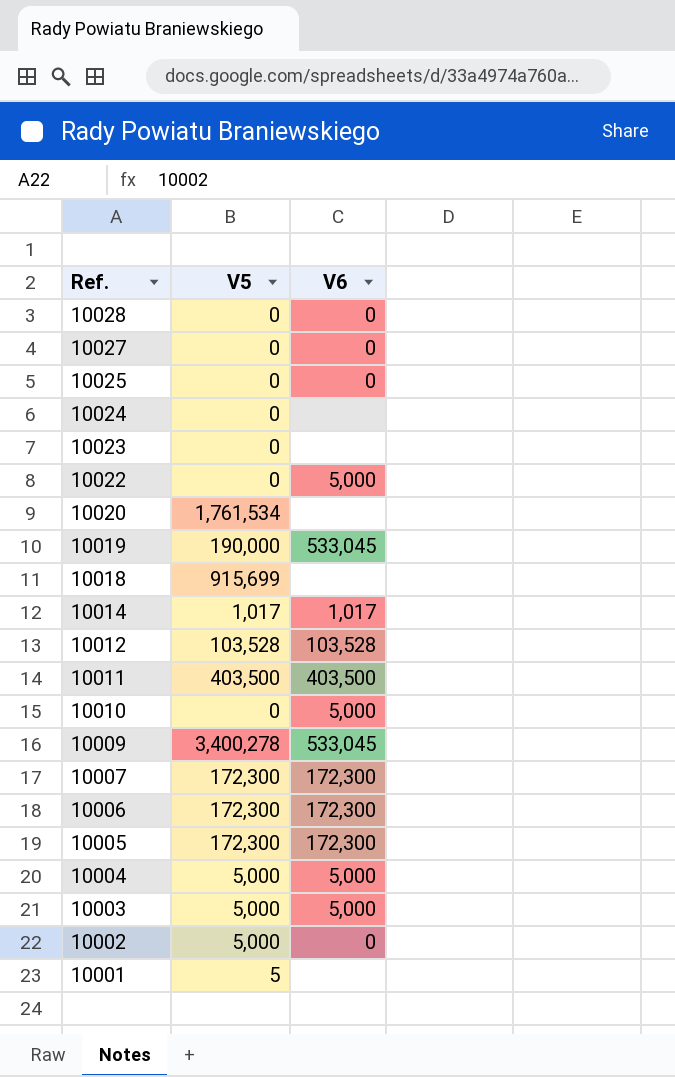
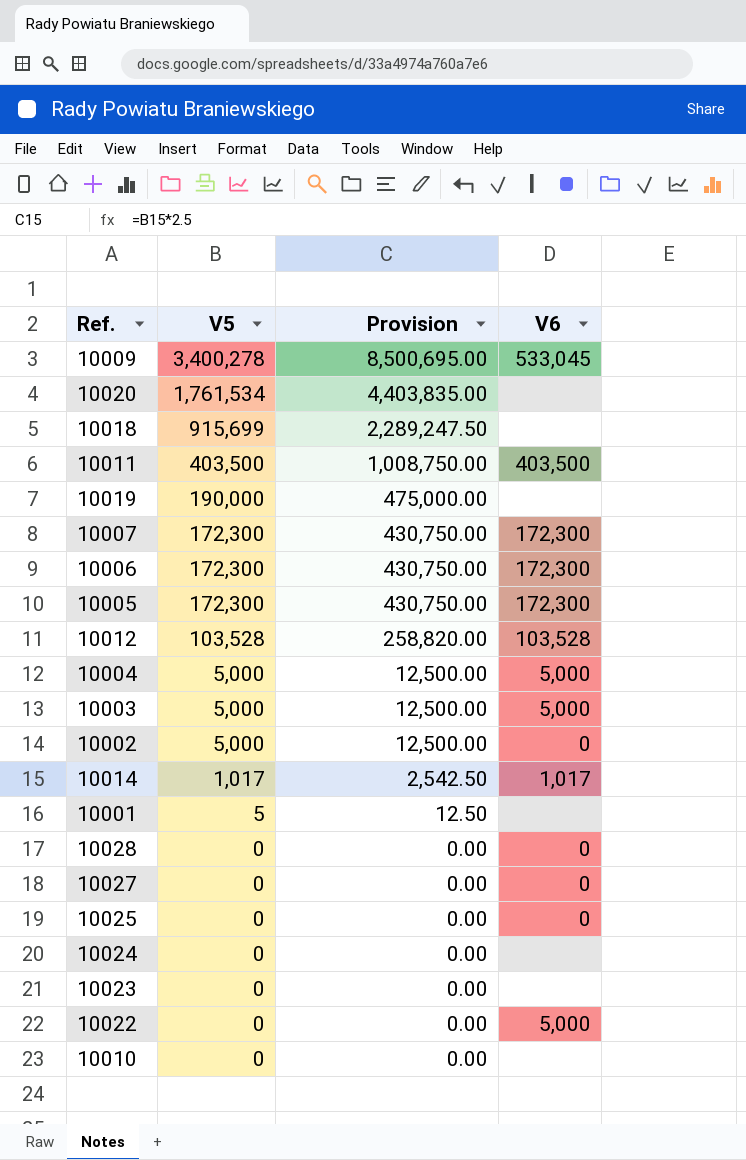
row order: Ref. descending -> V5 descending
column Provision | formula: none -> [V5] * 2.5
10019 | V6: 533,045 -> none
10010 | V6: 5,000 -> none

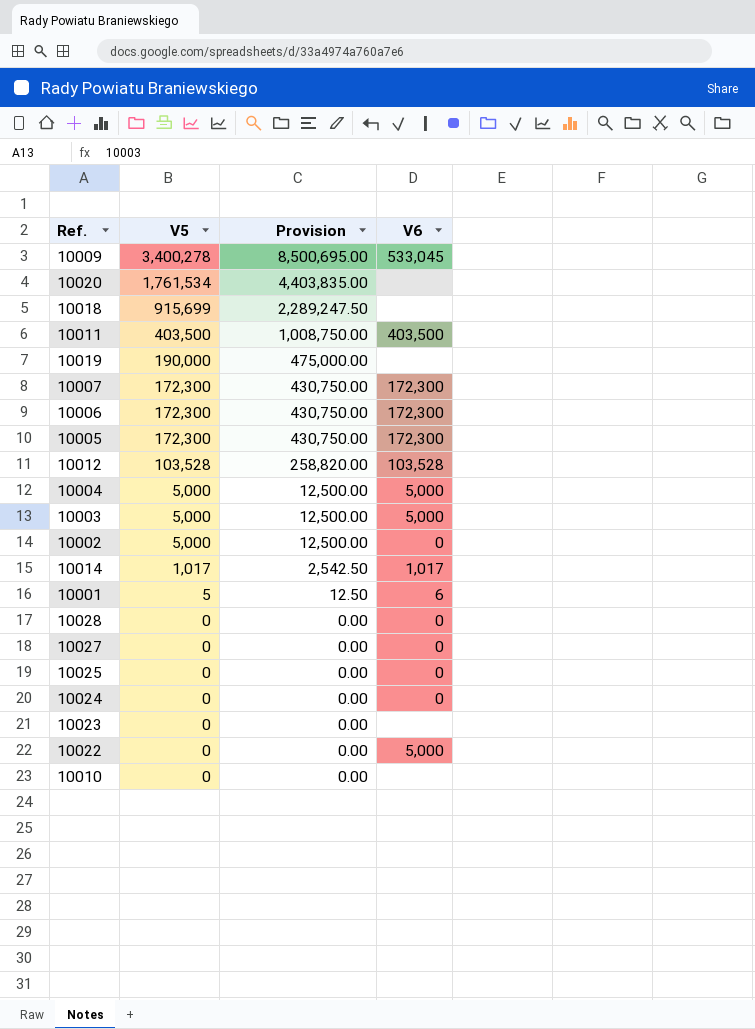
10001 | V6: none -> 6
10024 | V6: none -> 0

